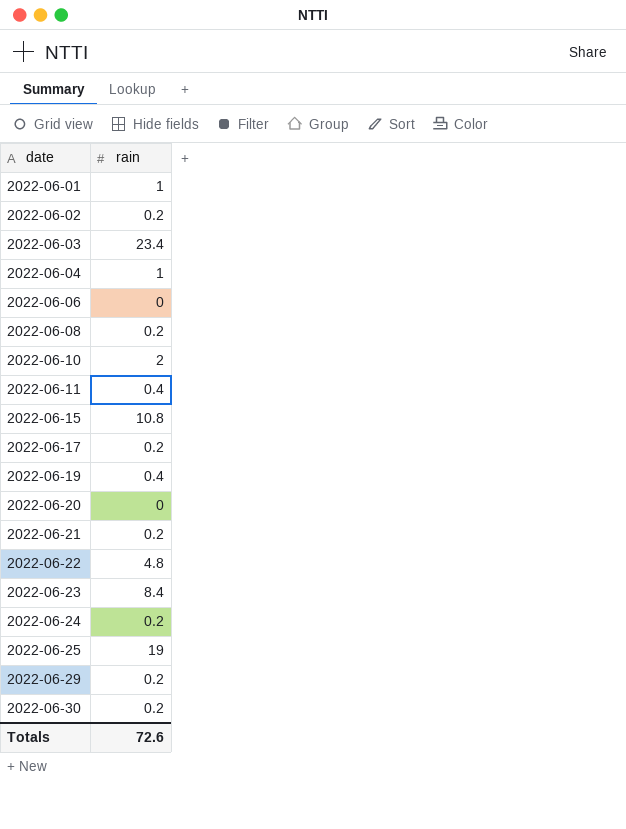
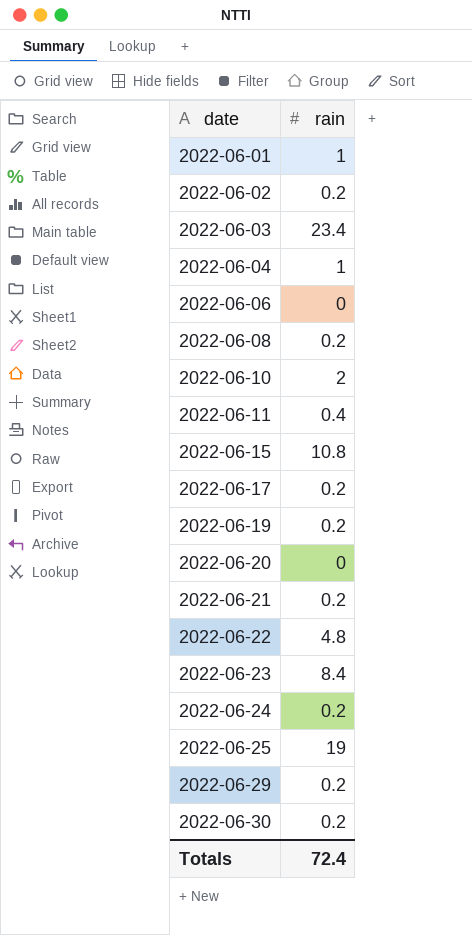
2022-06-19 | rain: 0.4 -> 0.2
Totals | rain: 72.6 -> 72.4

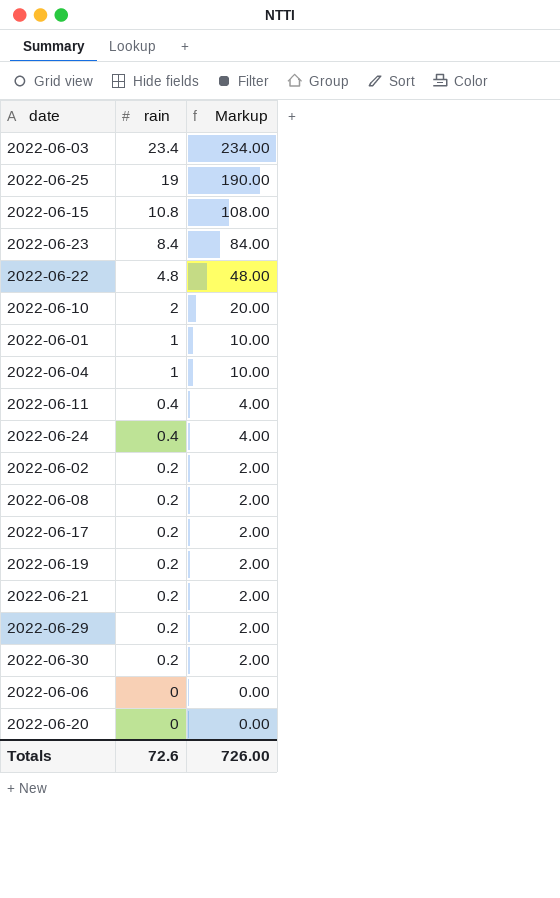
row order: date ascending -> rain descending
column Markup | formula: none -> [rain] * 10
2022-06-24 | rain: 0.2 -> 0.4
Totals | rain: 72.4 -> 72.6

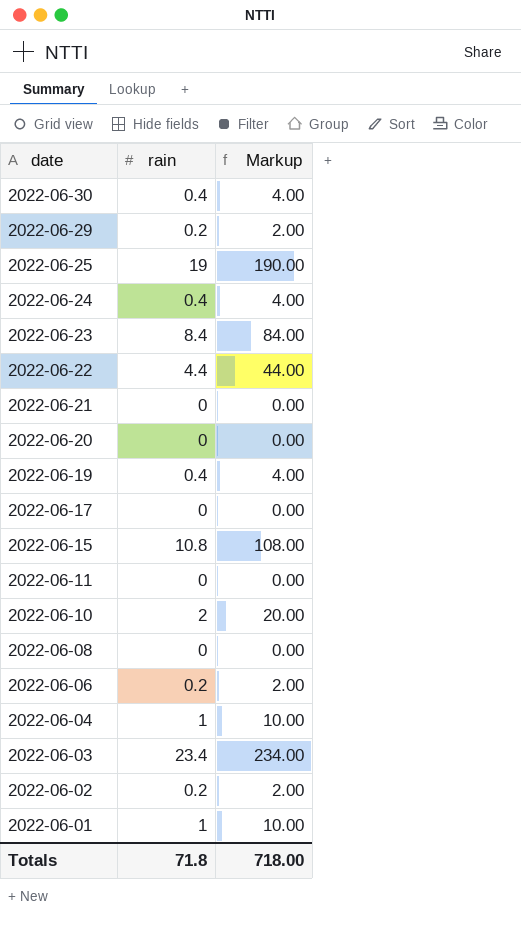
row order: rain descending -> date descending
2022-06-30 | rain: 0.2 -> 0.4
2022-06-30 | Markup: 2.00 -> 4.00
2022-06-22 | rain: 4.8 -> 4.4
2022-06-22 | Markup: 48.00 -> 44.00
2022-06-21 | rain: 0.2 -> 0
2022-06-21 | Markup: 2.00 -> 0.00
2022-06-19 | rain: 0.2 -> 0.4
2022-06-19 | Markup: 2.00 -> 4.00
2022-06-17 | rain: 0.2 -> 0
2022-06-17 | Markup: 2.00 -> 0.00
2022-06-11 | rain: 0.4 -> 0
2022-06-11 | Markup: 4.00 -> 0.00
2022-06-08 | rain: 0.2 -> 0
2022-06-08 | Markup: 2.00 -> 0.00
2022-06-06 | rain: 0 -> 0.2
2022-06-06 | Markup: 0.00 -> 2.00
Totals | rain: 72.6 -> 71.8
Totals | Markup: 726.00 -> 718.00

